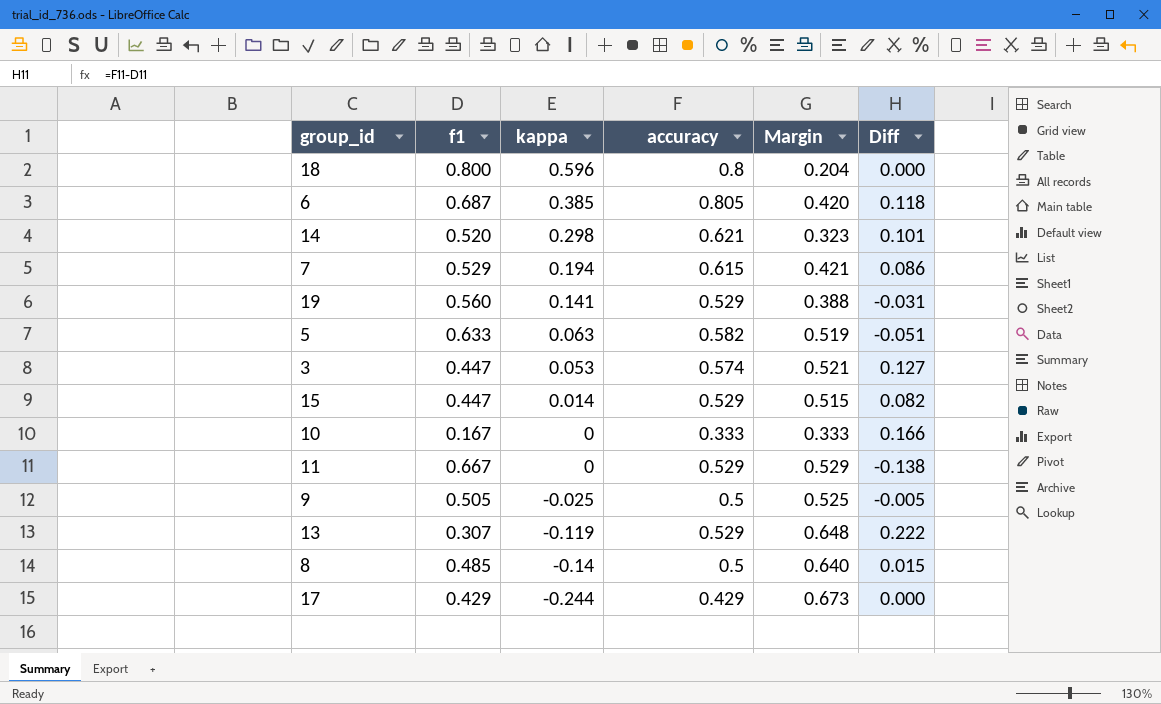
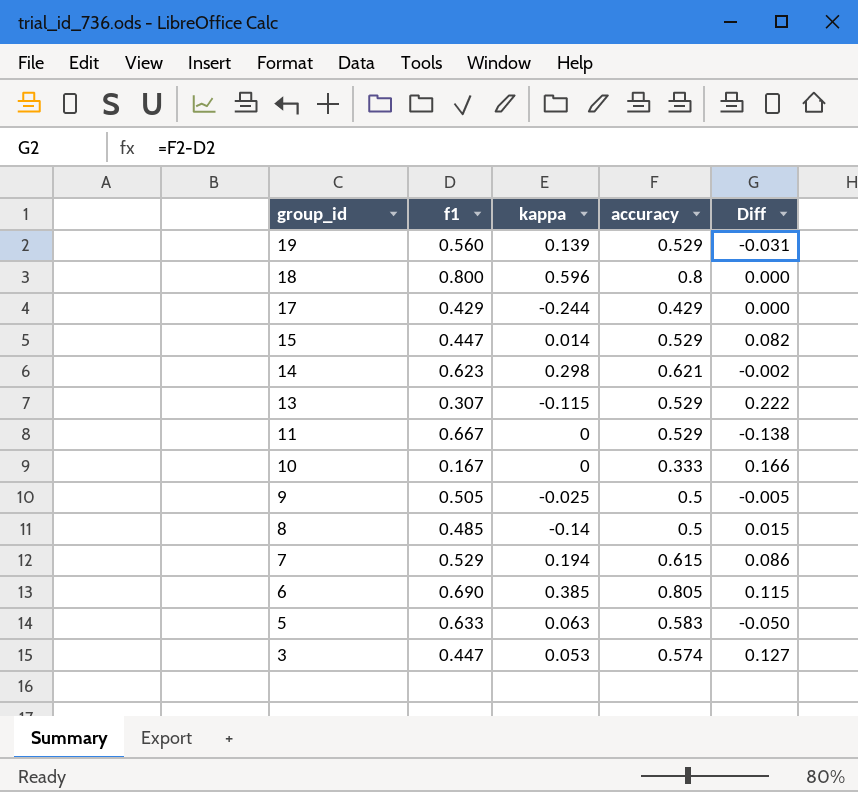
row order: kappa descending -> group_id descending
column Margin | formula: [accuracy] - [kappa] -> none
19 | kappa: 0.141 -> 0.139
14 | f1: 0.520 -> 0.623
14 | Diff: 0.101 -> -0.002
13 | kappa: -0.119 -> -0.115
6 | f1: 0.687 -> 0.690
6 | Diff: 0.118 -> 0.115
5 | accuracy: 0.582 -> 0.583
5 | Diff: -0.051 -> -0.050

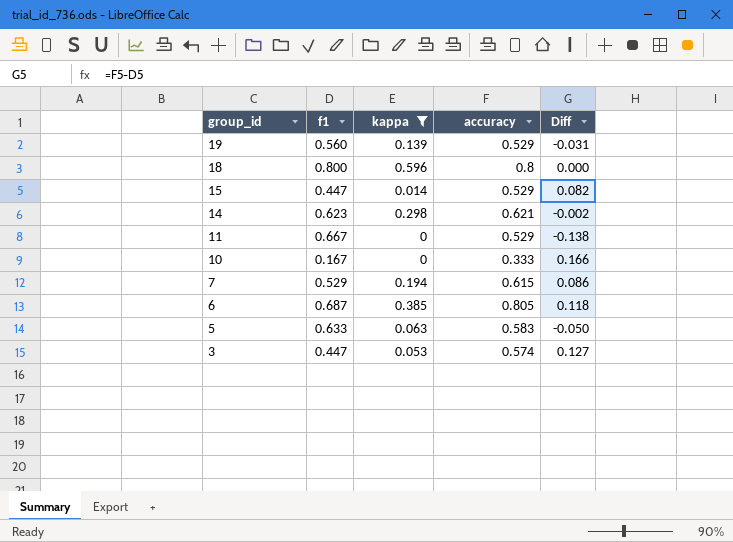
filter: none -> kappa >= 0
6 | f1: 0.690 -> 0.687
6 | Diff: 0.115 -> 0.118

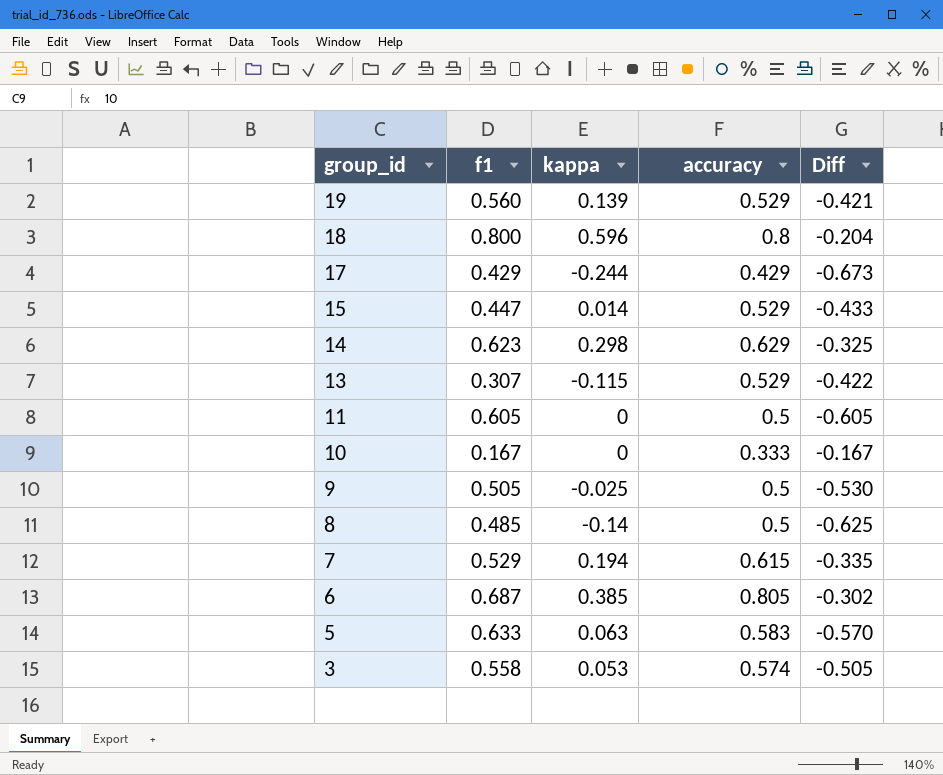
filter: kappa >= 0 -> none
column Diff | formula: [accuracy] - [f1] -> [kappa] - [f1]
14 | accuracy: 0.621 -> 0.629
11 | f1: 0.667 -> 0.605
11 | accuracy: 0.529 -> 0.5
3 | f1: 0.447 -> 0.558

